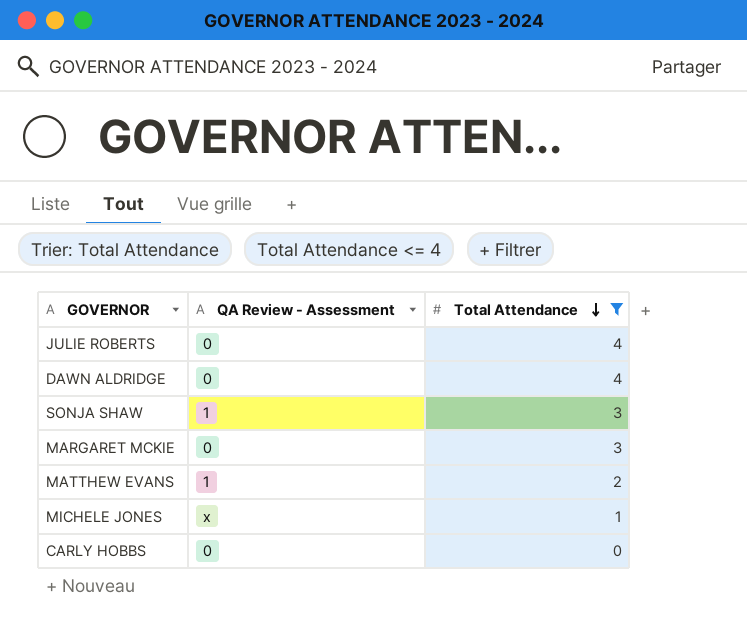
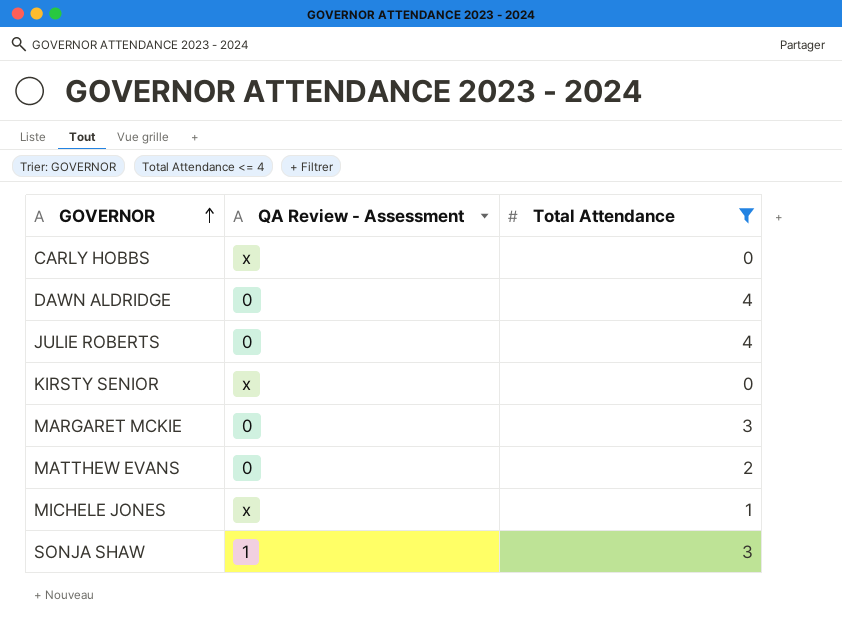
row order: Total Attendance descending -> GOVERNOR ascending
CARLY HOBBS | QA Review - Assessment: 0 -> x
row KIRSTY SENIOR: none -> x | 0
MATTHEW EVANS | QA Review - Assessment: 1 -> 0

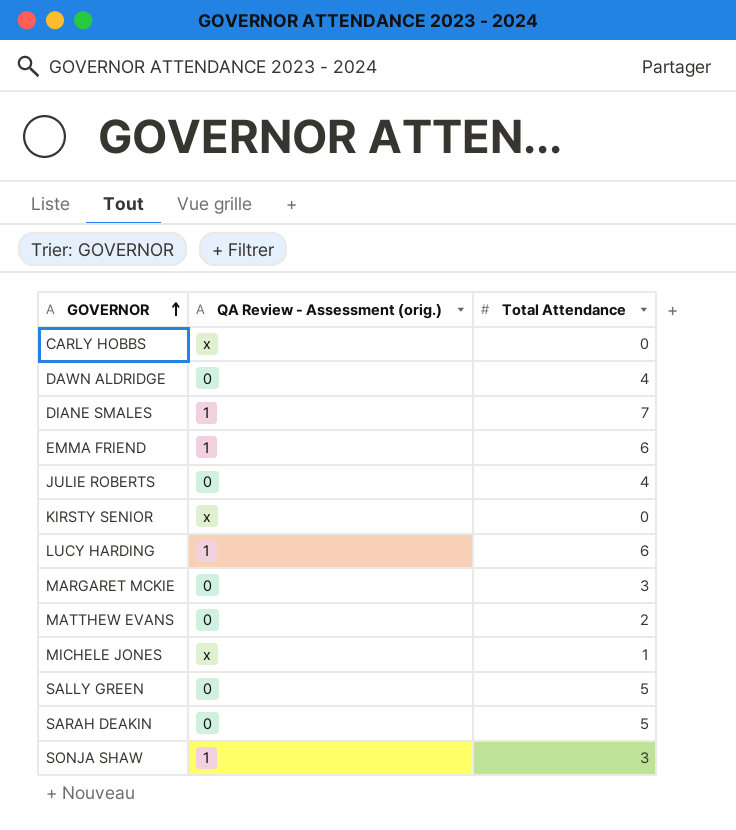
filter: Total Attendance <= 4 -> none
column name: QA Review - Assessment -> QA Review - Assessment (orig.)

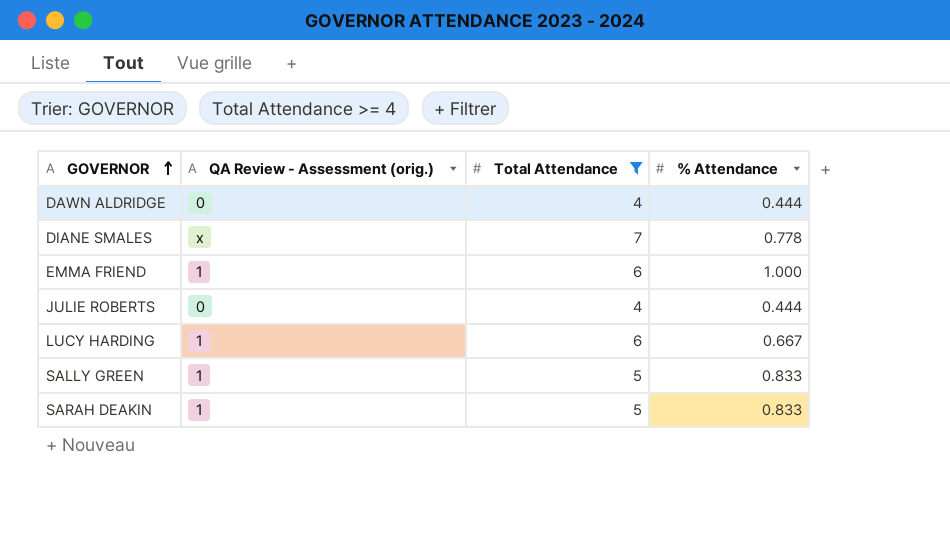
filter: none -> Total Attendance >= 4
column % Attendance | position: none -> 4
DIANE SMALES | QA Review - Assessment (orig.): 1 -> x
SALLY GREEN | QA Review - Assessment (orig.): 0 -> 1
SARAH DEAKIN | QA Review - Assessment (orig.): 0 -> 1

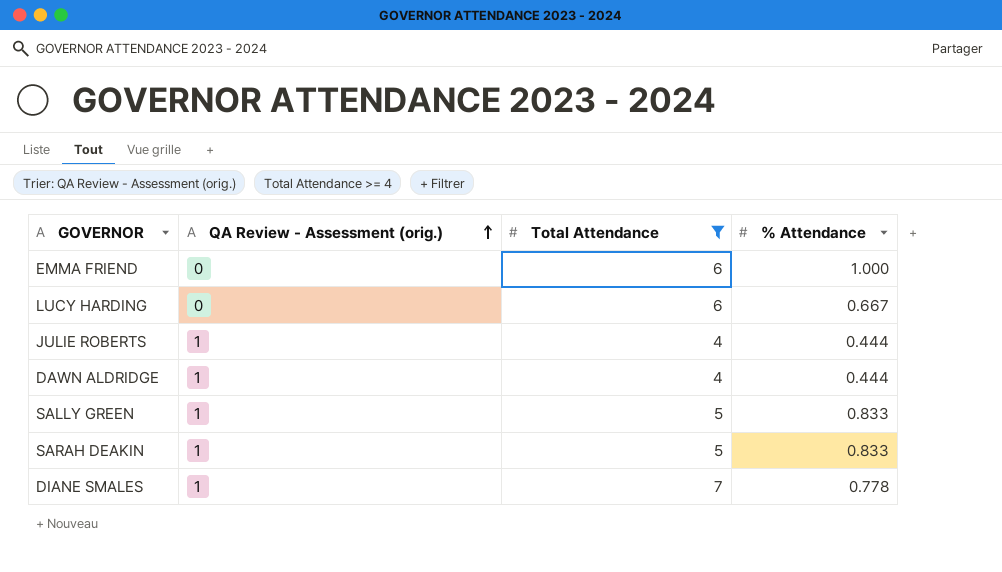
row order: GOVERNOR ascending -> QA Review - Assessment (orig.) ascending
EMMA FRIEND | QA Review - Assessment (orig.): 1 -> 0
LUCY HARDING | QA Review - Assessment (orig.): 1 -> 0
JULIE ROBERTS | QA Review - Assessment (orig.): 0 -> 1
DAWN ALDRIDGE | QA Review - Assessment (orig.): 0 -> 1
DIANE SMALES | QA Review - Assessment (orig.): x -> 1

